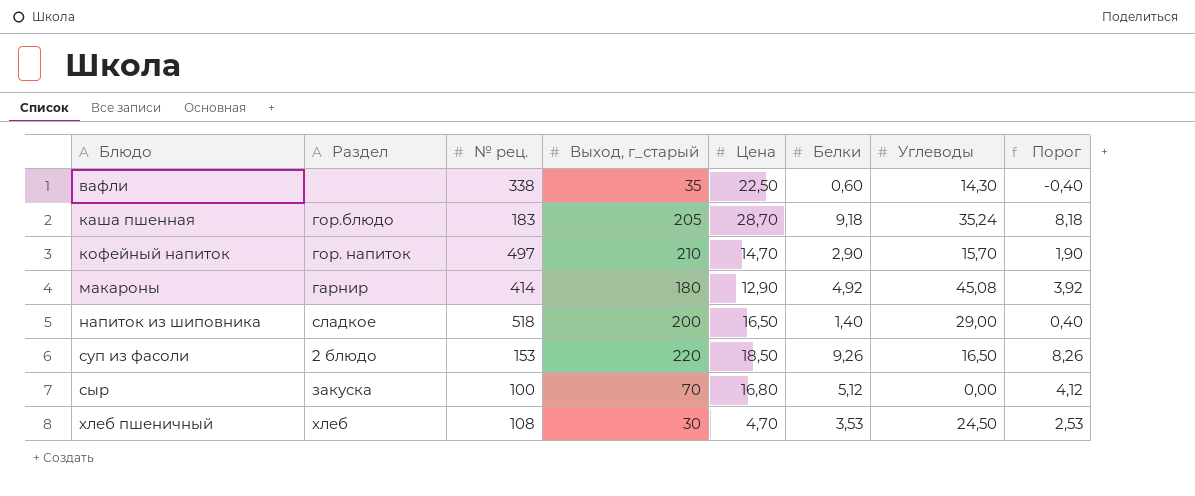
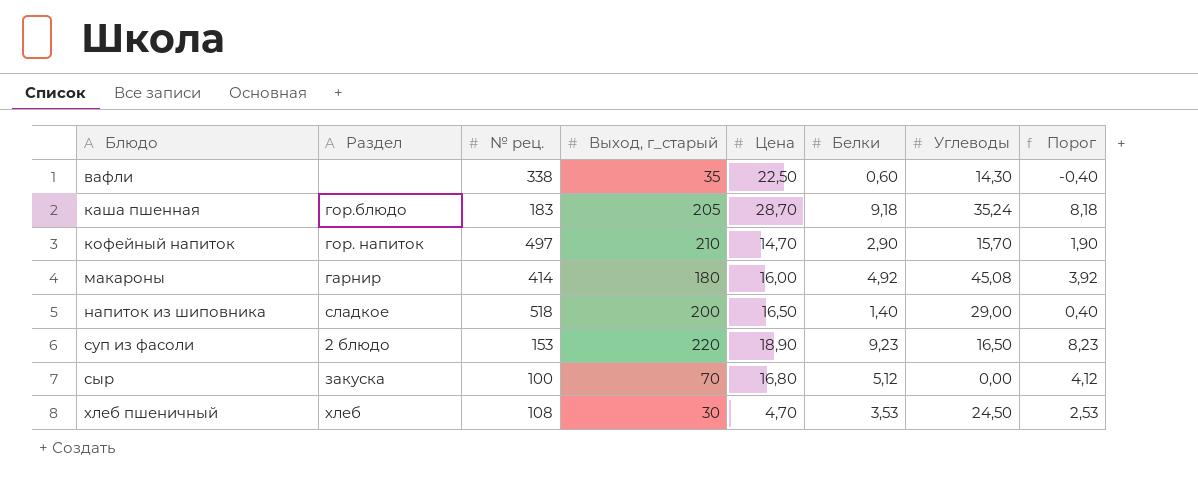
макароны | Цена: 12,90 -> 16,00
суп из фасоли | Цена: 18,50 -> 18,90
суп из фасоли | Белки: 9,26 -> 9,23
суп из фасоли | Порог: 8,26 -> 8,23

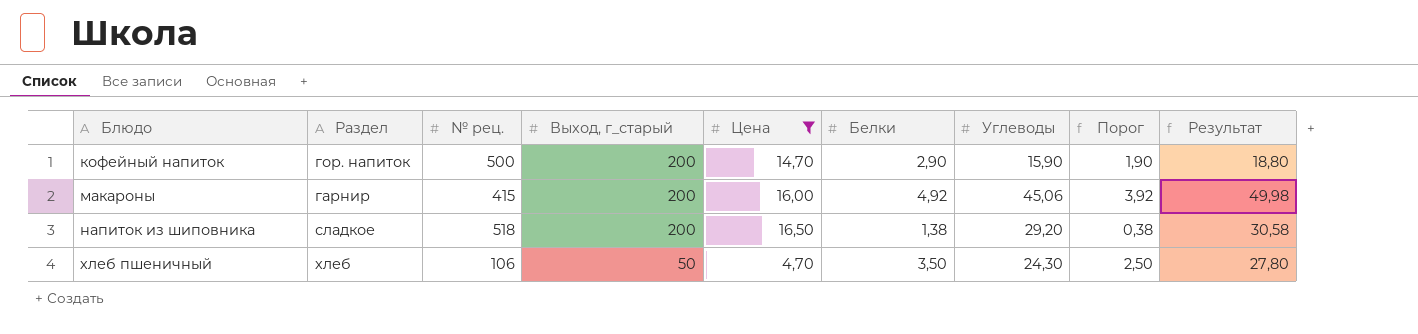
filter: none -> Цена <= 16,50
column Результат | formula: none -> [Белки] + [Углеводы]
кофейный напиток | № рец.: 497 -> 500
кофейный напиток | Выход, г_старый: 210 -> 200
кофейный напиток | Углеводы: 15,70 -> 15,90
макароны | № рец.: 414 -> 415
макароны | Выход, г_старый: 180 -> 200
макароны | Углеводы: 45,08 -> 45,06
напиток из шиповника | Белки: 1,40 -> 1,38
напиток из шиповника | Углеводы: 29,00 -> 29,20
напиток из шиповника | Порог: 0,40 -> 0,38
хлеб пшеничный | № рец.: 108 -> 106
хлеб пшеничный | Выход, г_старый: 30 -> 50
хлеб пшеничный | Белки: 3,53 -> 3,50
хлеб пшеничный | Углеводы: 24,50 -> 24,30
хлеб пшеничный | Порог: 2,53 -> 2,50

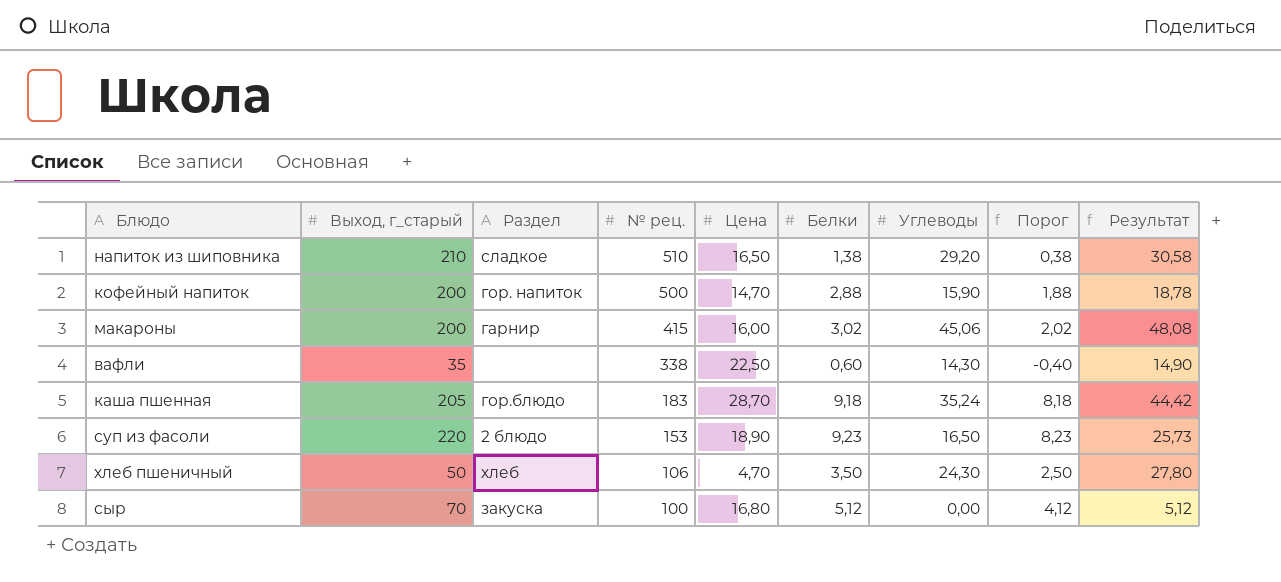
filter: Цена <= 16,50 -> none
row order: Блюдо ascending -> № рец. descending
column Выход, г_старый | position: 4 -> 2
напиток из шиповника | Выход, г_старый: 200 -> 210
напиток из шиповника | № рец.: 518 -> 510
кофейный напиток | Белки: 2,90 -> 2,88
кофейный напиток | Порог: 1,90 -> 1,88
кофейный напиток | Результат: 18,80 -> 18,78
макароны | Белки: 4,92 -> 3,02
макароны | Порог: 3,92 -> 2,02
макароны | Результат: 49,98 -> 48,08

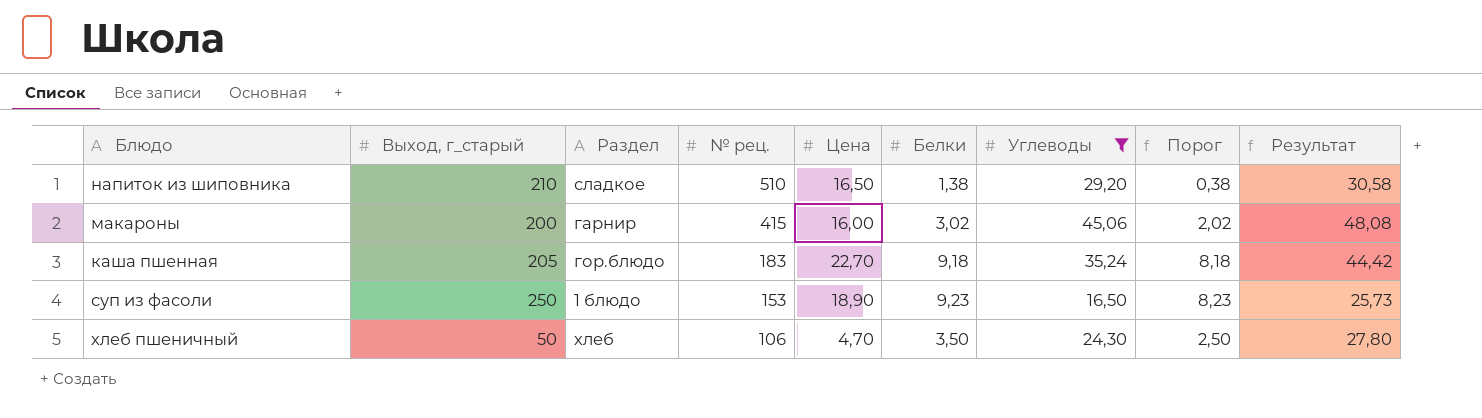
filter: none -> Углеводы >= 16,50
каша пшенная | Цена: 28,70 -> 22,70
суп из фасоли | Выход, г_старый: 220 -> 250
суп из фасоли | Раздел: 2 блюдо -> 1 блюдо

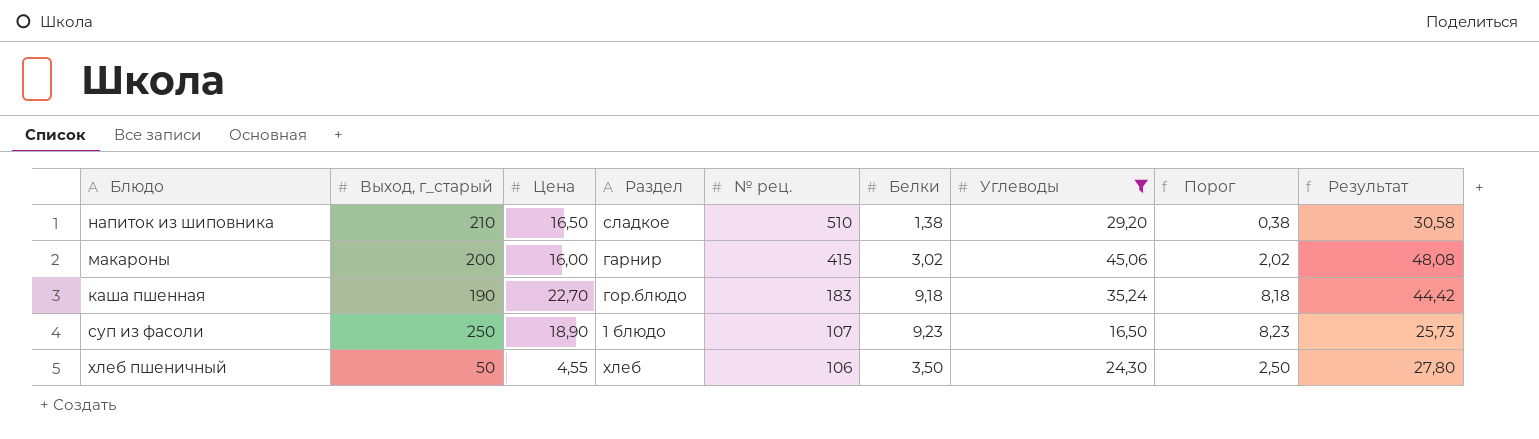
column Цена | position: 5 -> 3
каша пшенная | Выход, г_старый: 205 -> 190
суп из фасоли | № рец.: 153 -> 107
хлеб пшеничный | Цена: 4,70 -> 4,55

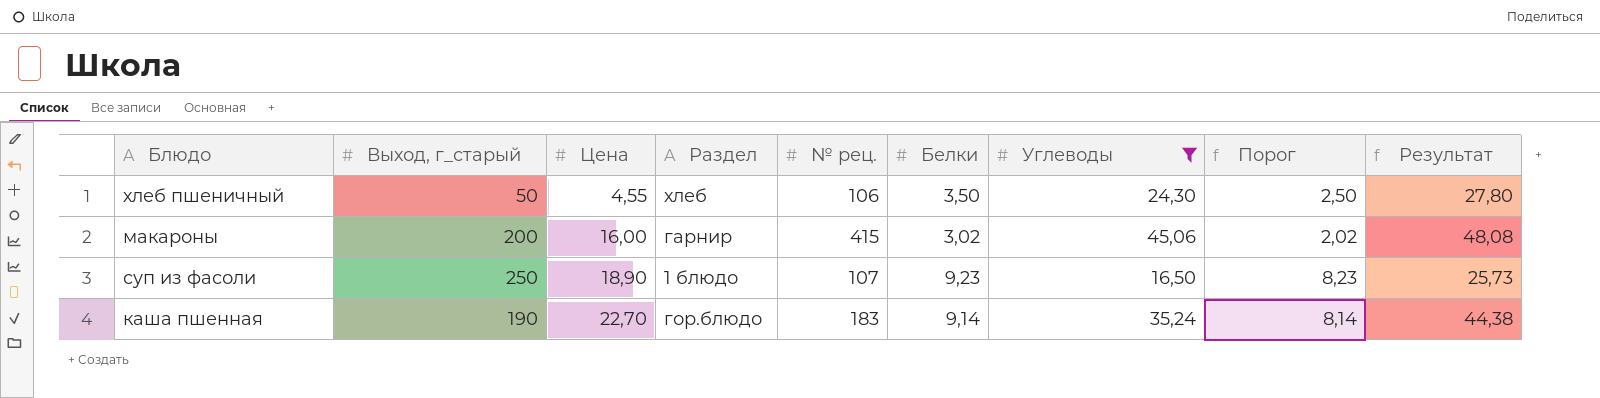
row order: № рец. descending -> Цена ascending
row напиток из шиповника: 210 | 16,50 | сладкое | 510 | 1,38 | 29,20 | 0,38 | 30,58 -> none
каша пшенная | Белки: 9,18 -> 9,14
каша пшенная | Порог: 8,18 -> 8,14
каша пшенная | Результат: 44,42 -> 44,38

